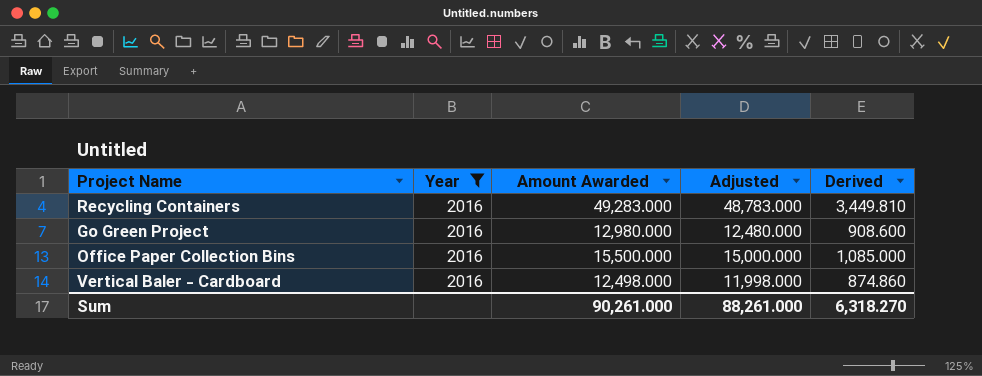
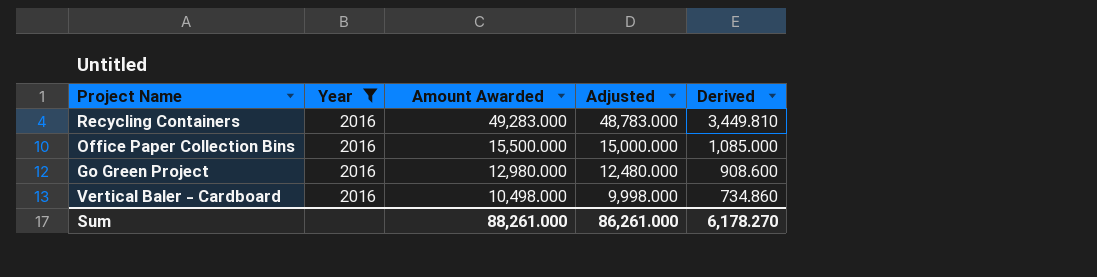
row order: none -> Amount Awarded descending
Vertical Baler - Cardboard | Amount Awarded: 12,498.000 -> 10,498.000
Vertical Baler - Cardboard | Adjusted: 11,998.000 -> 9,998.000
Vertical Baler - Cardboard | Derived: 874.860 -> 734.860
Sum | Amount Awarded: 90,261.000 -> 88,261.000
Sum | Adjusted: 88,261.000 -> 86,261.000
Sum | Derived: 6,318.270 -> 6,178.270

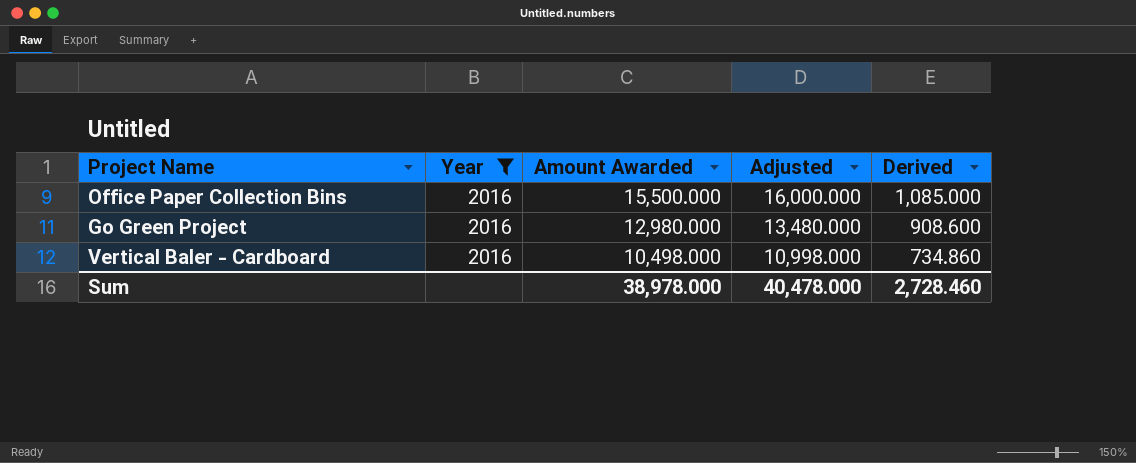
column Adjusted | formula: [Amount Awarded] - 500 -> [Amount Awarded] + 500
row Recycling Containers: 2016 | 49,283.000 | 48,783.000 | 3,449.810 -> none
Sum | Amount Awarded: 88,261.000 -> 38,978.000
Sum | Adjusted: 86,261.000 -> 40,478.000
Sum | Derived: 6,178.270 -> 2,728.460

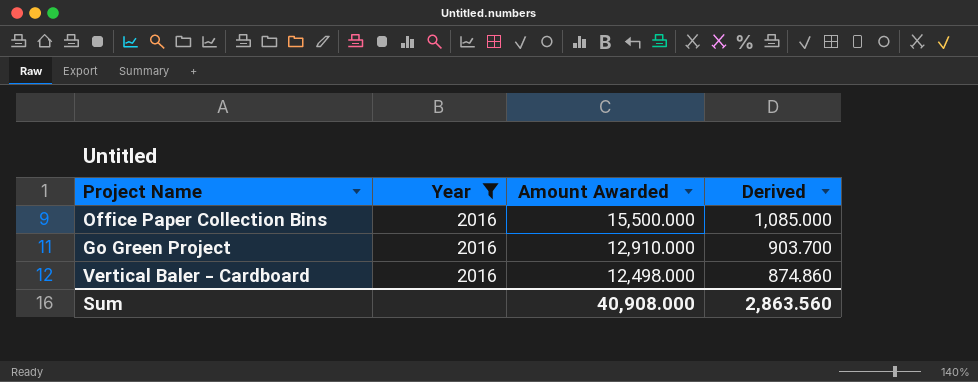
column Adjusted | formula: [Amount Awarded] + 500 -> none
Go Green Project | Amount Awarded: 12,980.000 -> 12,910.000
Go Green Project | Derived: 908.600 -> 903.700
Vertical Baler - Cardboard | Amount Awarded: 10,498.000 -> 12,498.000
Vertical Baler - Cardboard | Derived: 734.860 -> 874.860
Sum | Amount Awarded: 38,978.000 -> 40,908.000
Sum | Derived: 2,728.460 -> 2,863.560

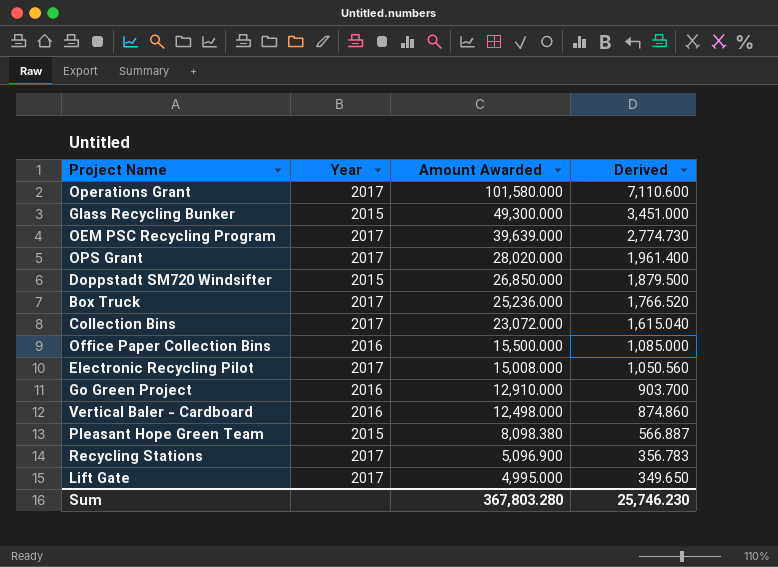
filter: Year = 2016 -> none
Sum | Amount Awarded: 40,908.000 -> 367,803.280
Sum | Derived: 2,863.560 -> 25,746.230

